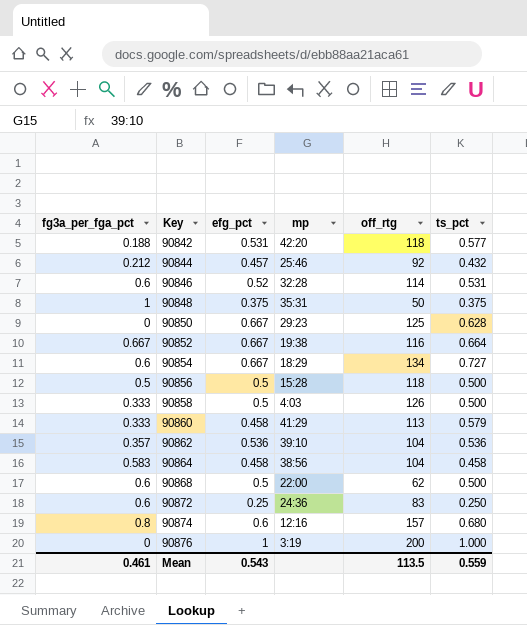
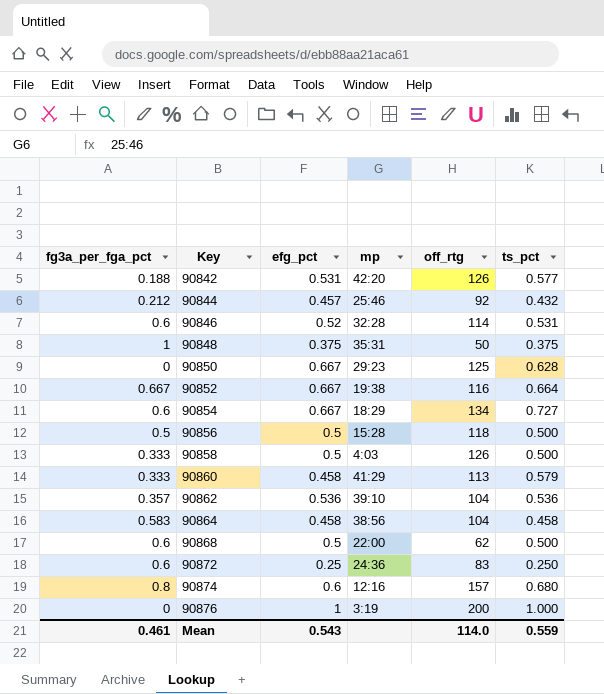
90842 | off_rtg: 118 -> 126
Mean | off_rtg: 113.5 -> 114.0

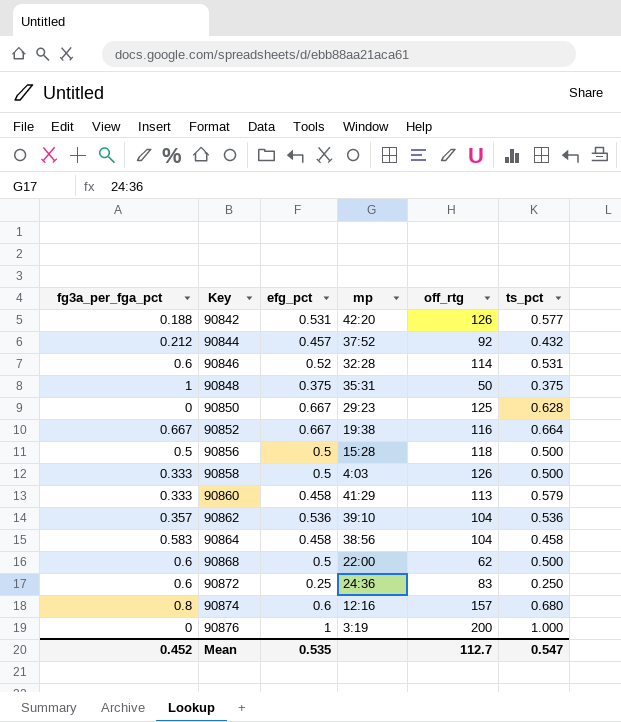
row 90854: 0.6 | 0.667 | 18:29 | 134 | 0.727 -> none
90844 | mp: 25:46 -> 37:52
Mean | fg3a_per_fga_pct: 0.461 -> 0.452
Mean | efg_pct: 0.543 -> 0.535
Mean | off_rtg: 114.0 -> 112.7
Mean | ts_pct: 0.559 -> 0.547

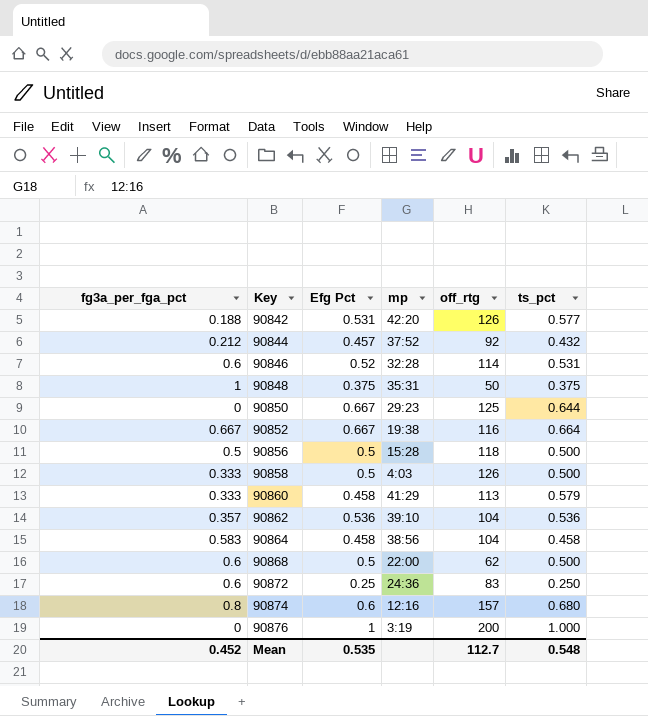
column name: efg_pct -> Efg Pct
90850 | ts_pct: 0.628 -> 0.644
Mean | ts_pct: 0.547 -> 0.548

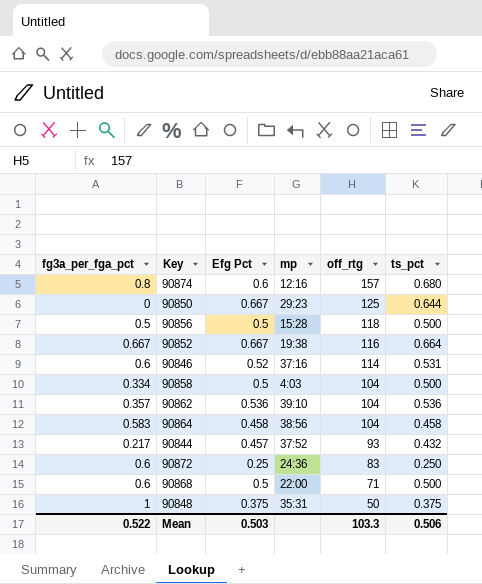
row order: Key ascending -> off_rtg descending
row 90842: 0.188 | 0.531 | 42:20 | 126 | 0.577 -> none
row 90860: 0.333 | 0.458 | 41:29 | 113 | 0.579 -> none
row 90876: 0 | 1 | 3:19 | 200 | 1.000 -> none
90846 | mp: 32:28 -> 37:16
90858 | fg3a_per_fga_pct: 0.333 -> 0.334
90858 | off_rtg: 126 -> 104
90844 | fg3a_per_fga_pct: 0.212 -> 0.217
90844 | off_rtg: 92 -> 93
90868 | off_rtg: 62 -> 71
Mean | fg3a_per_fga_pct: 0.452 -> 0.522
Mean | Efg Pct: 0.535 -> 0.503
Mean | off_rtg: 112.7 -> 103.3
Mean | ts_pct: 0.548 -> 0.506

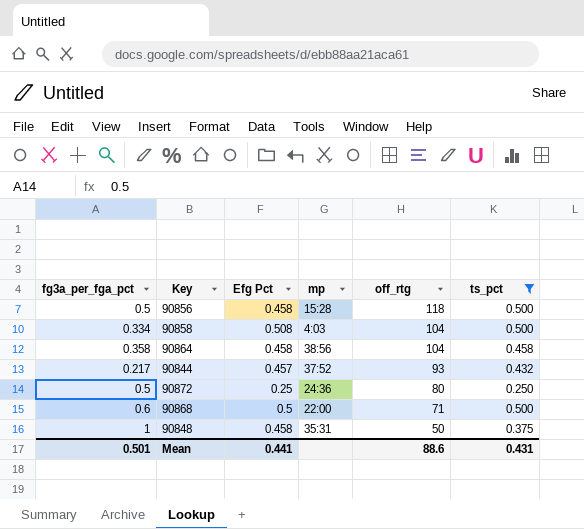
filter: none -> ts_pct <= 0.500
90856 | Efg Pct: 0.5 -> 0.458
90858 | Efg Pct: 0.5 -> 0.508
90864 | fg3a_per_fga_pct: 0.583 -> 0.358
90872 | fg3a_per_fga_pct: 0.6 -> 0.5
90872 | off_rtg: 83 -> 80
90848 | Efg Pct: 0.375 -> 0.458
Mean | fg3a_per_fga_pct: 0.522 -> 0.501
Mean | Efg Pct: 0.503 -> 0.441
Mean | off_rtg: 103.3 -> 88.6
Mean | ts_pct: 0.506 -> 0.431

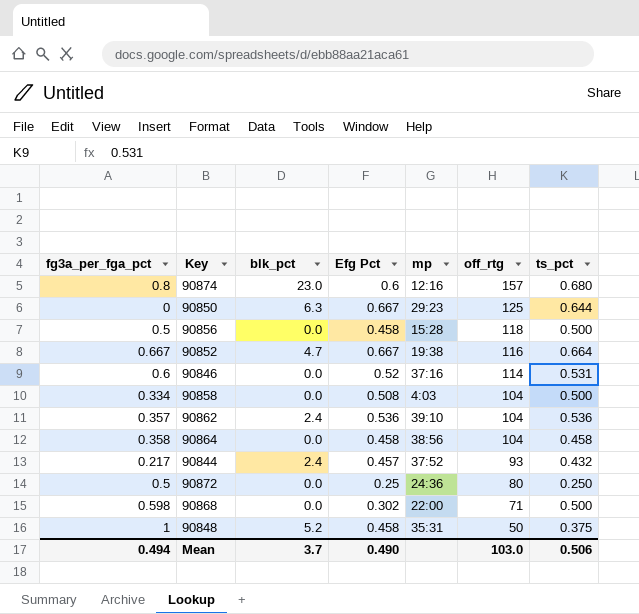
filter: ts_pct <= 0.500 -> none
column blk_pct | position: none -> 3
90868 | fg3a_per_fga_pct: 0.6 -> 0.598
90868 | Efg Pct: 0.5 -> 0.302
Mean | fg3a_per_fga_pct: 0.501 -> 0.494
Mean | Efg Pct: 0.441 -> 0.490
Mean | off_rtg: 88.6 -> 103.0
Mean | ts_pct: 0.431 -> 0.506

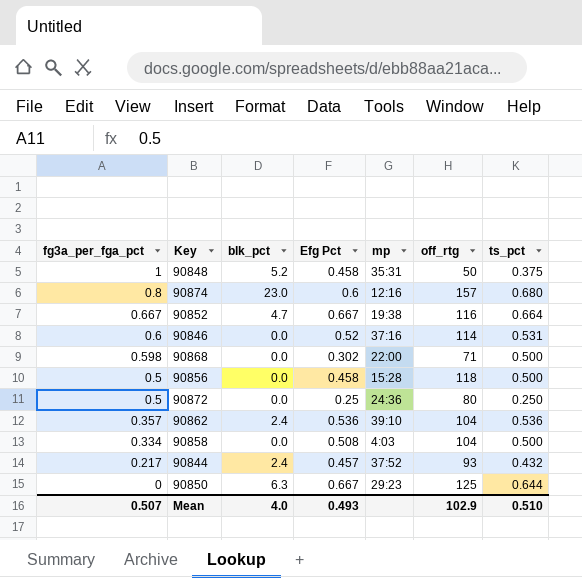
row order: off_rtg descending -> fg3a_per_fga_pct descending
row 90864: 0.358 | 0.0 | 0.458 | 38:56 | 104 | 0.458 -> none
Mean | fg3a_per_fga_pct: 0.494 -> 0.507
Mean | blk_pct: 3.7 -> 4.0
Mean | Efg Pct: 0.490 -> 0.493
Mean | off_rtg: 103.0 -> 102.9
Mean | ts_pct: 0.506 -> 0.510

